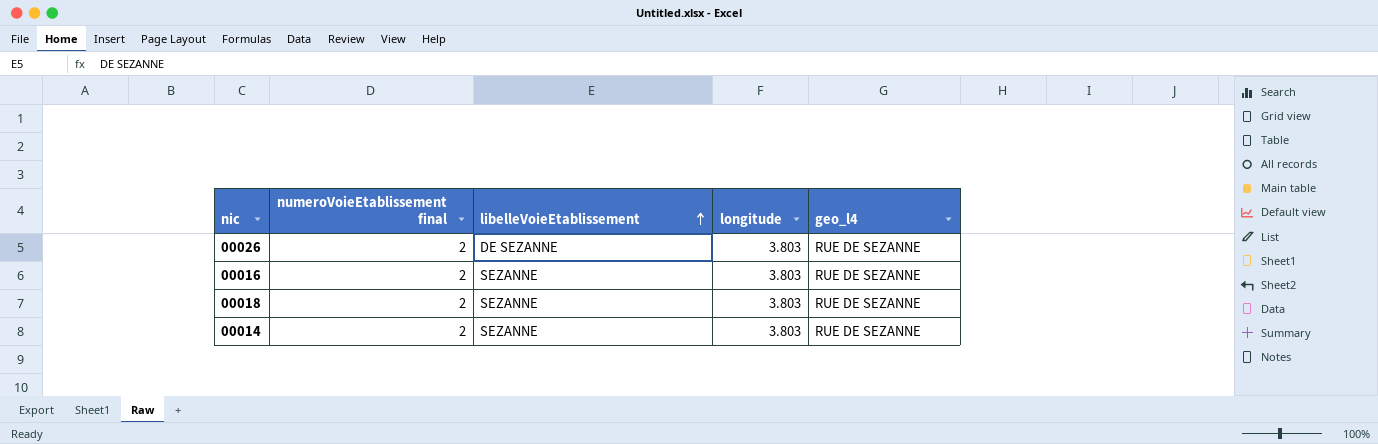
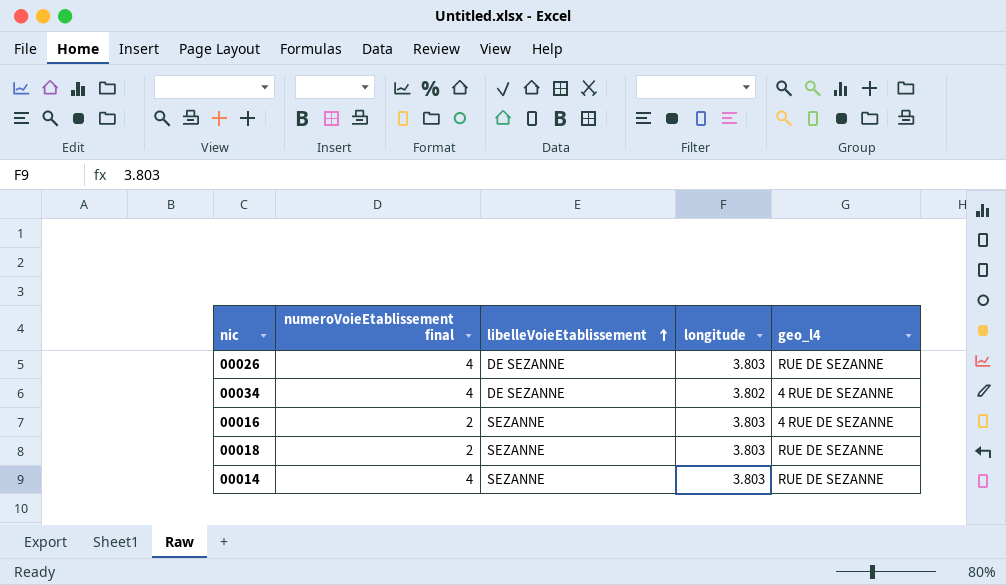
00026 | numeroVoieEtablissement final: 2 -> 4
row 00034: none -> 4 | DE SEZANNE | 3.802 | 4 RUE DE SEZANNE
00016 | geo_l4: RUE DE SEZANNE -> 4 RUE DE SEZANNE
00014 | numeroVoieEtablissement final: 2 -> 4

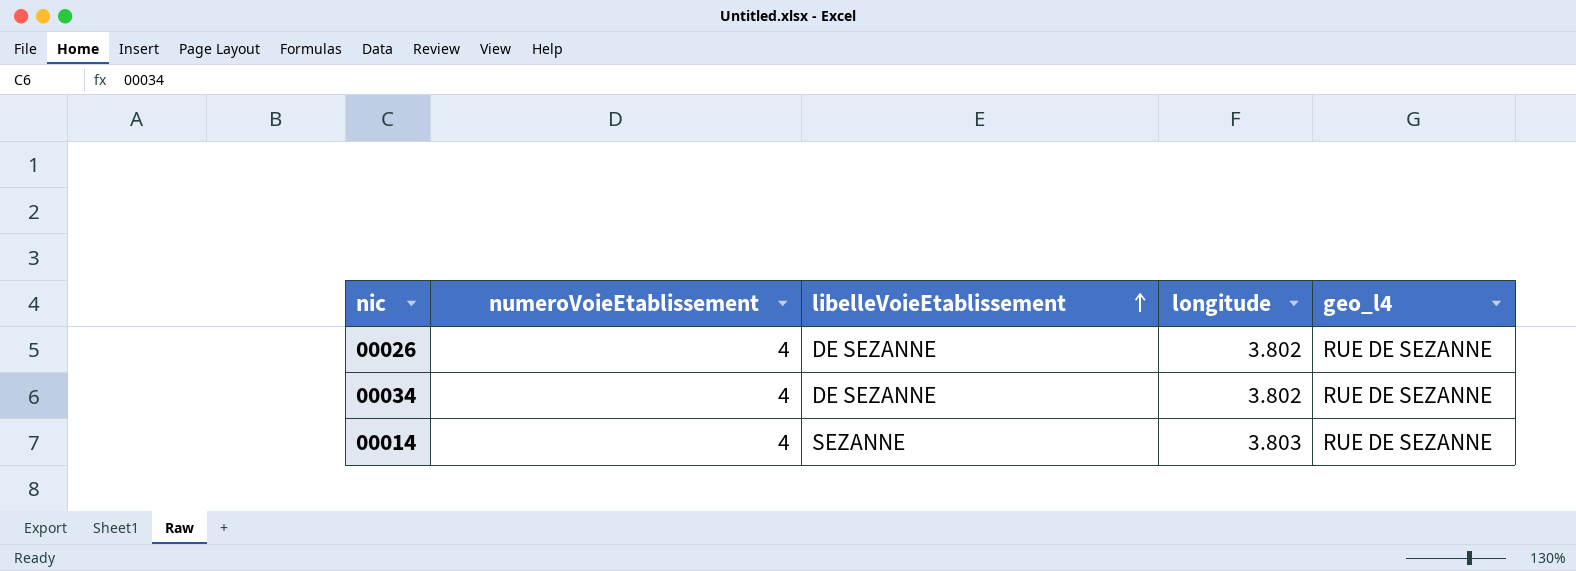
column name: numeroVoieEtablissement final -> numeroVoieEtablissement
row 00016: 2 | SEZANNE | 3.803 | 4 RUE DE SEZANNE -> none
row 00018: 2 | SEZANNE | 3.803 | RUE DE SEZANNE -> none
00026 | longitude: 3.803 -> 3.802
00034 | geo_l4: 4 RUE DE SEZANNE -> RUE DE SEZANNE

